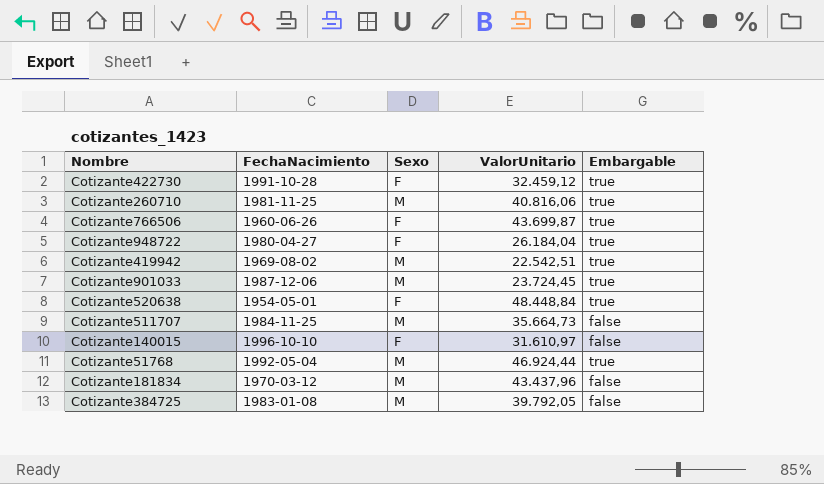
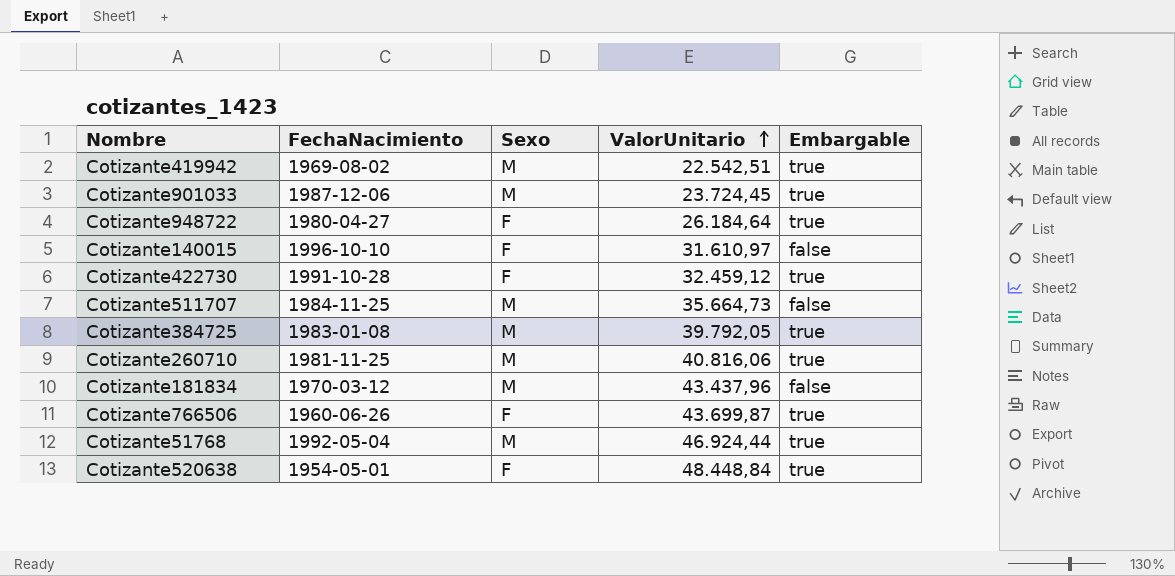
row order: none -> ValorUnitario ascending
Cotizante948722 | ValorUnitario: 26.184,04 -> 26.184,64
Cotizante384725 | Embargable: false -> true

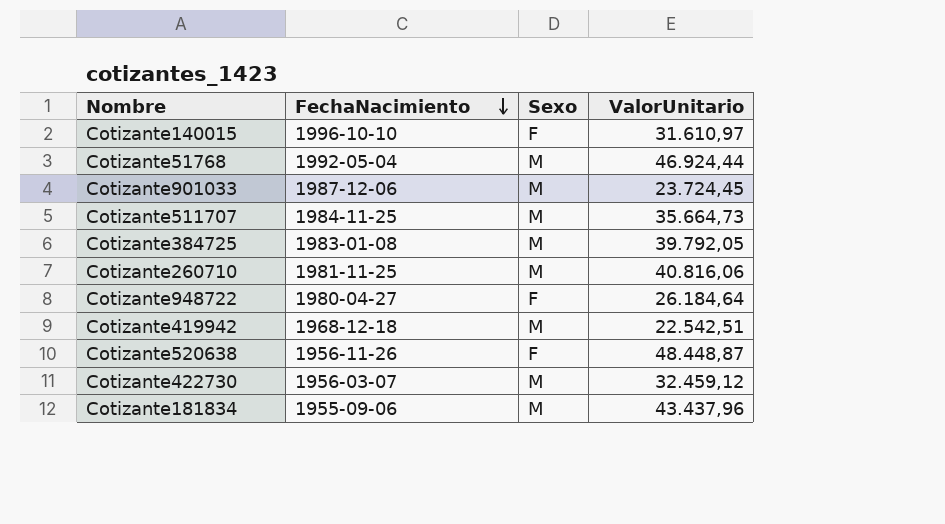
row order: ValorUnitario ascending -> FechaNacimiento descending
column Embargable | position: 5 -> none
row Cotizante766506: 1960-06-26 | F | 43.699,87 | true -> none
Cotizante419942 | FechaNacimiento: 1969-08-02 -> 1968-12-18
Cotizante520638 | FechaNacimiento: 1954-05-01 -> 1956-11-26
Cotizante520638 | ValorUnitario: 48.448,84 -> 48.448,87
Cotizante422730 | FechaNacimiento: 1991-10-28 -> 1956-03-07
Cotizante422730 | Sexo: F -> M
Cotizante181834 | FechaNacimiento: 1970-03-12 -> 1955-09-06

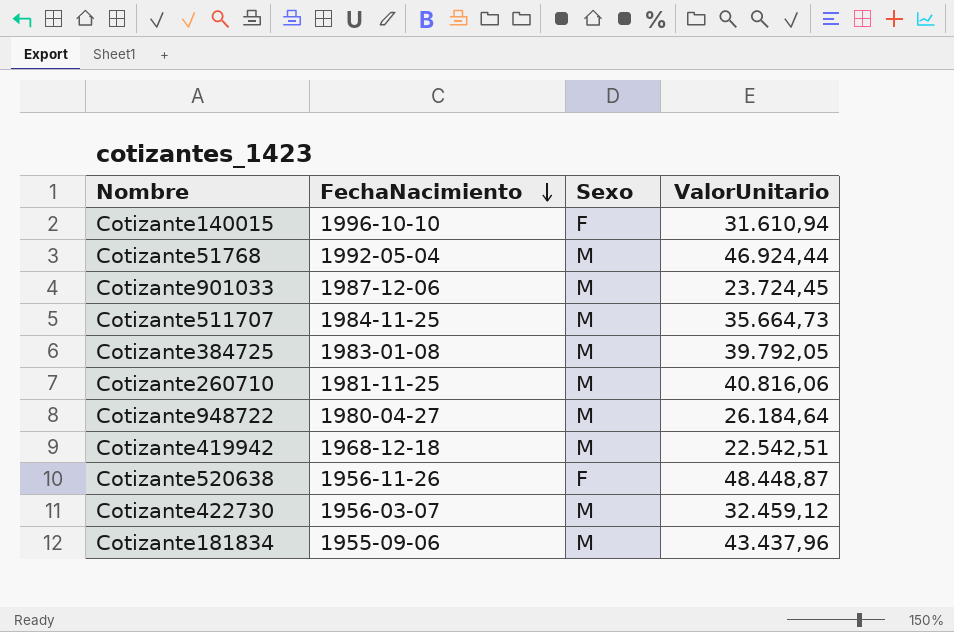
Cotizante140015 | ValorUnitario: 31.610,97 -> 31.610,94
Cotizante948722 | Sexo: F -> M

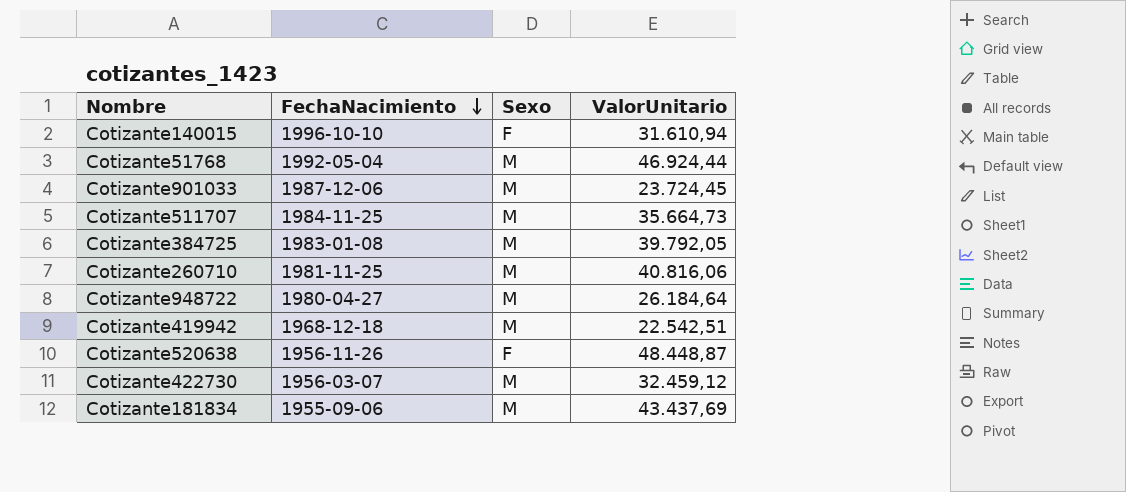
Cotizante181834 | ValorUnitario: 43.437,96 -> 43.437,69

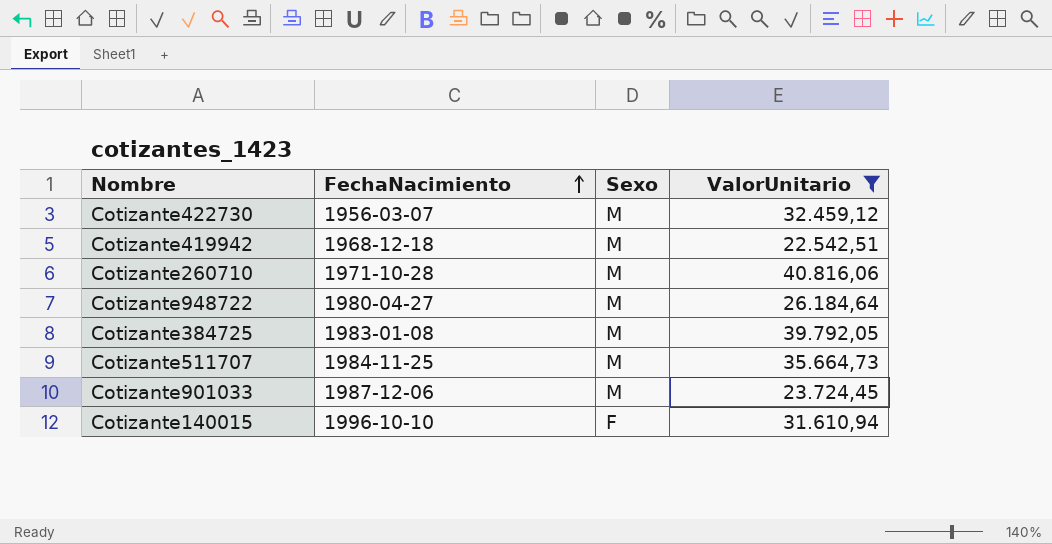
filter: none -> ValorUnitario <= 40.816,06
row order: FechaNacimiento descending -> FechaNacimiento ascending
Cotizante260710 | FechaNacimiento: 1981-11-25 -> 1971-10-28

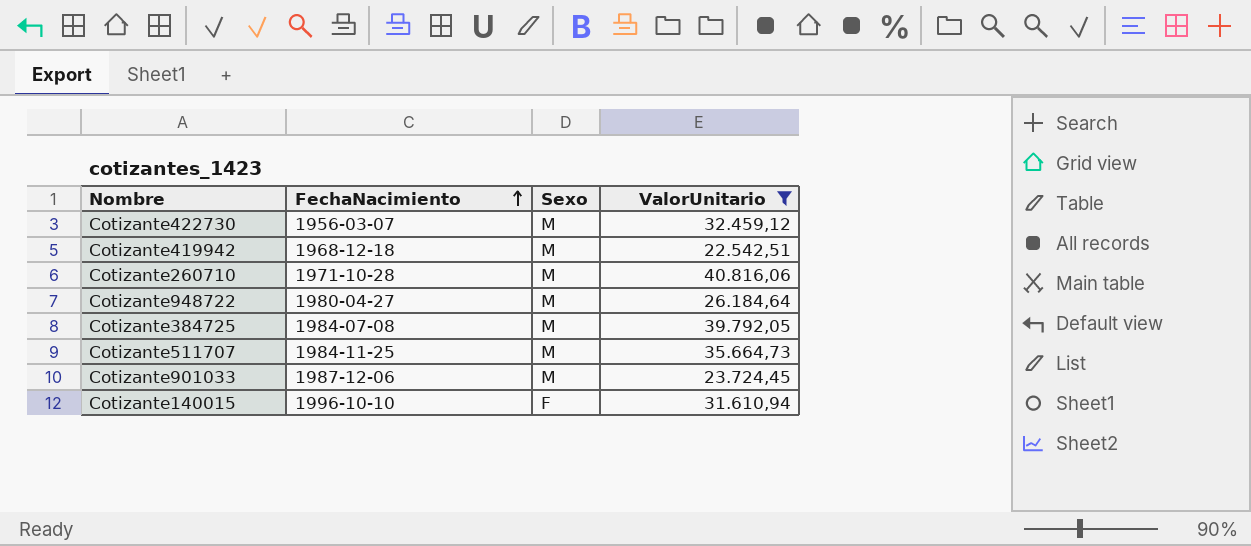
Cotizante384725 | FechaNacimiento: 1983-01-08 -> 1984-07-08

